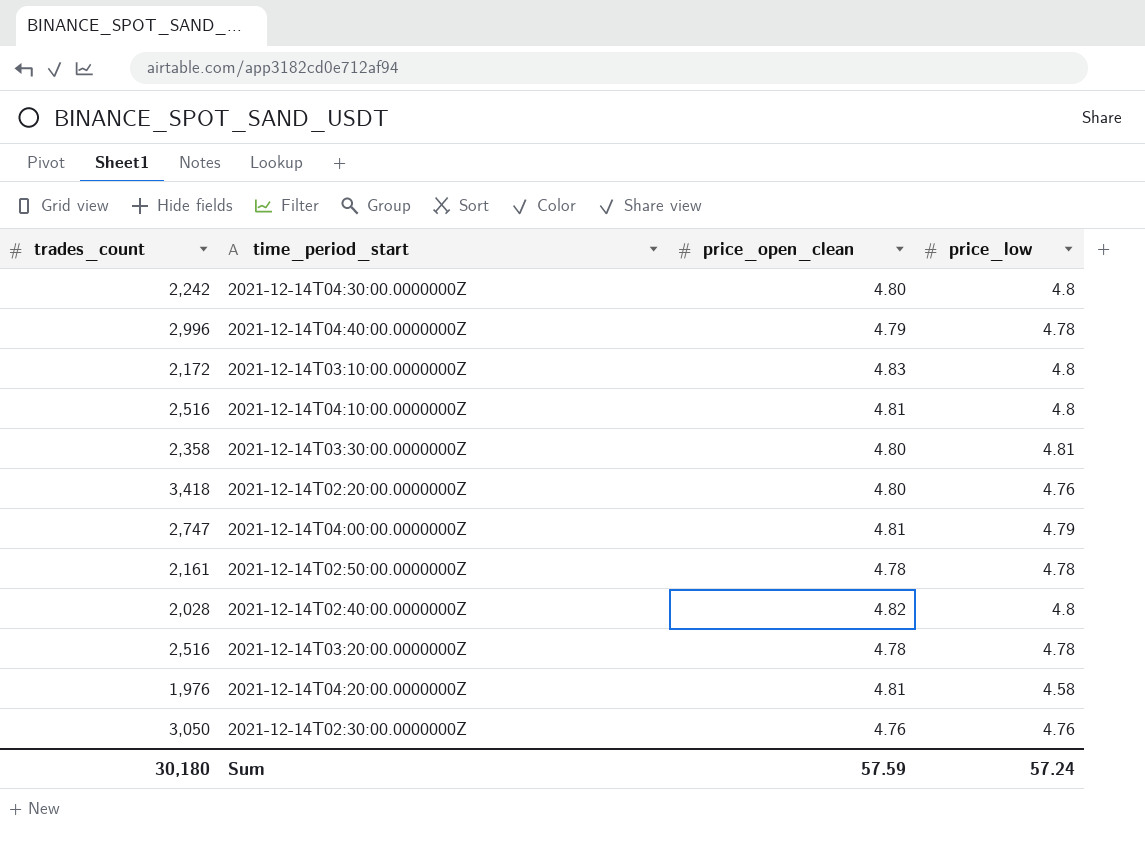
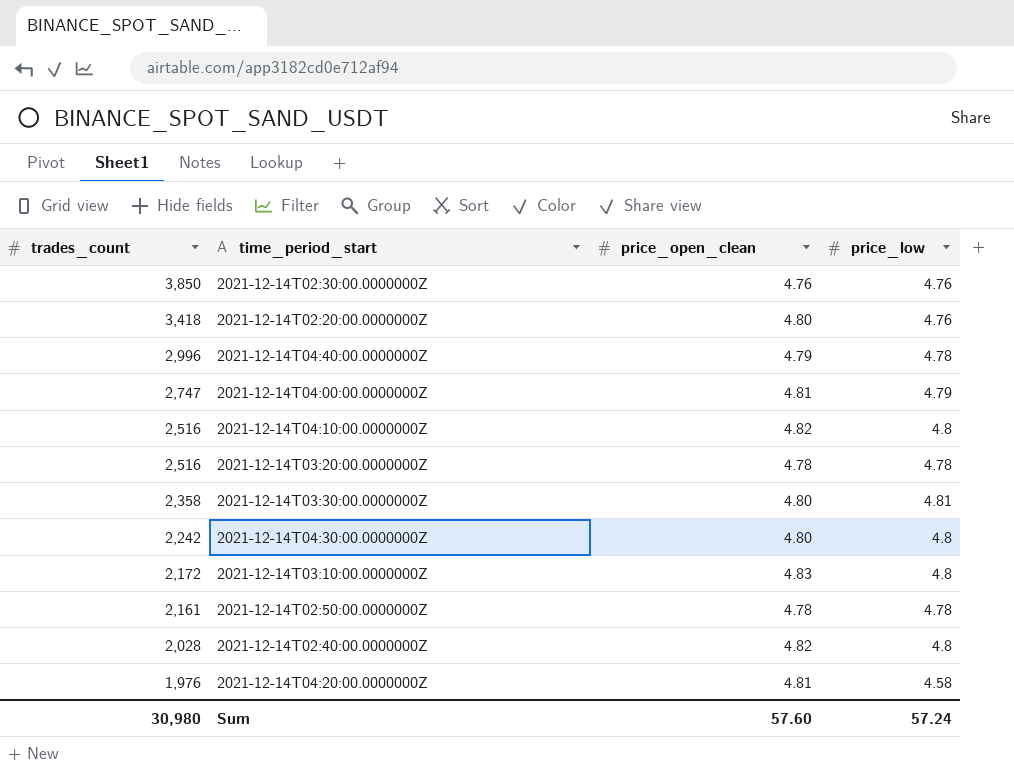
row order: none -> trades_count descending
2021-12-14T02:30:00.0000000Z | trades_count: 3,050 -> 3,850
2021-12-14T04:10:00.0000000Z | price_open_clean: 4.81 -> 4.82
Sum | trades_count: 30,180 -> 30,980
Sum | price_open_clean: 57.59 -> 57.60

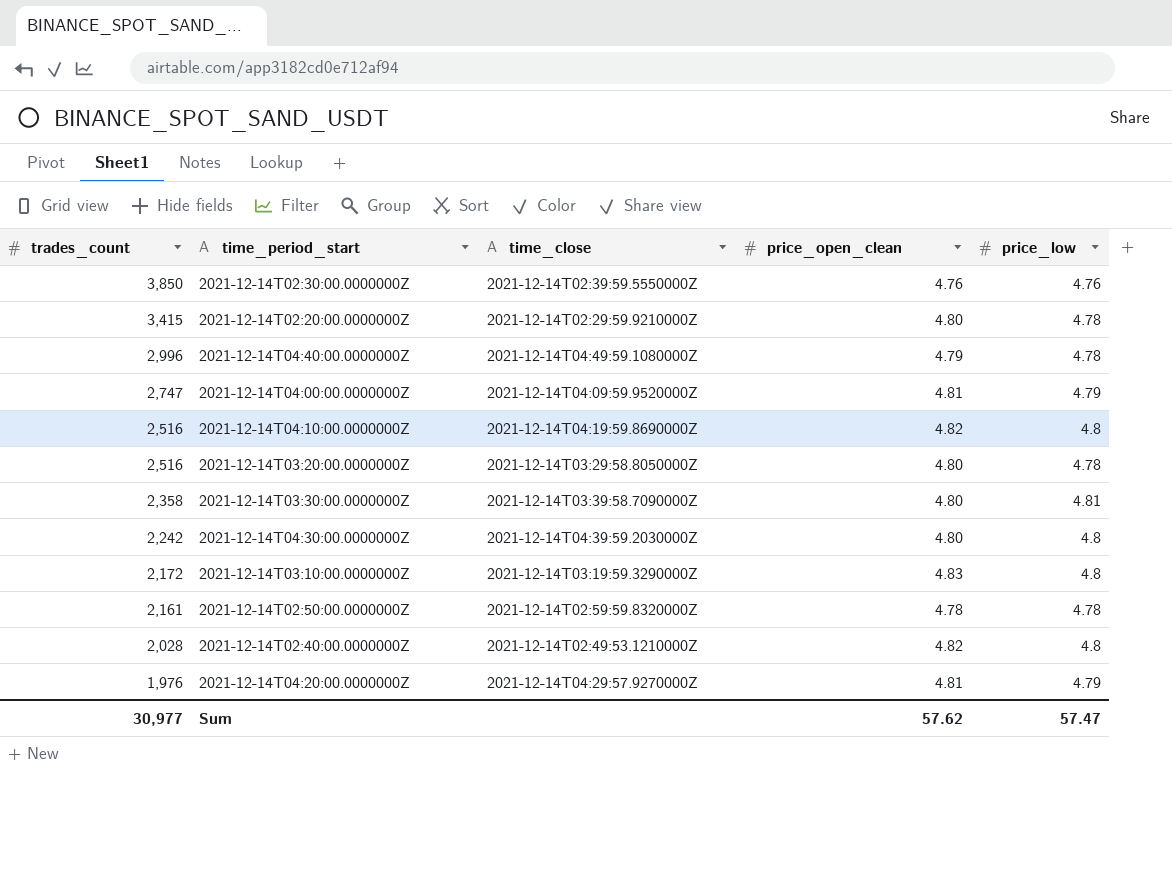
column time_close | position: none -> 3
2021-12-14T02:20:00.0000000Z | trades_count: 3,418 -> 3,415
2021-12-14T02:20:00.0000000Z | price_low: 4.76 -> 4.78
2021-12-14T03:20:00.0000000Z | price_open_clean: 4.78 -> 4.80
2021-12-14T04:20:00.0000000Z | price_low: 4.58 -> 4.79
Sum | trades_count: 30,980 -> 30,977
Sum | price_open_clean: 57.60 -> 57.62
Sum | price_low: 57.24 -> 57.47

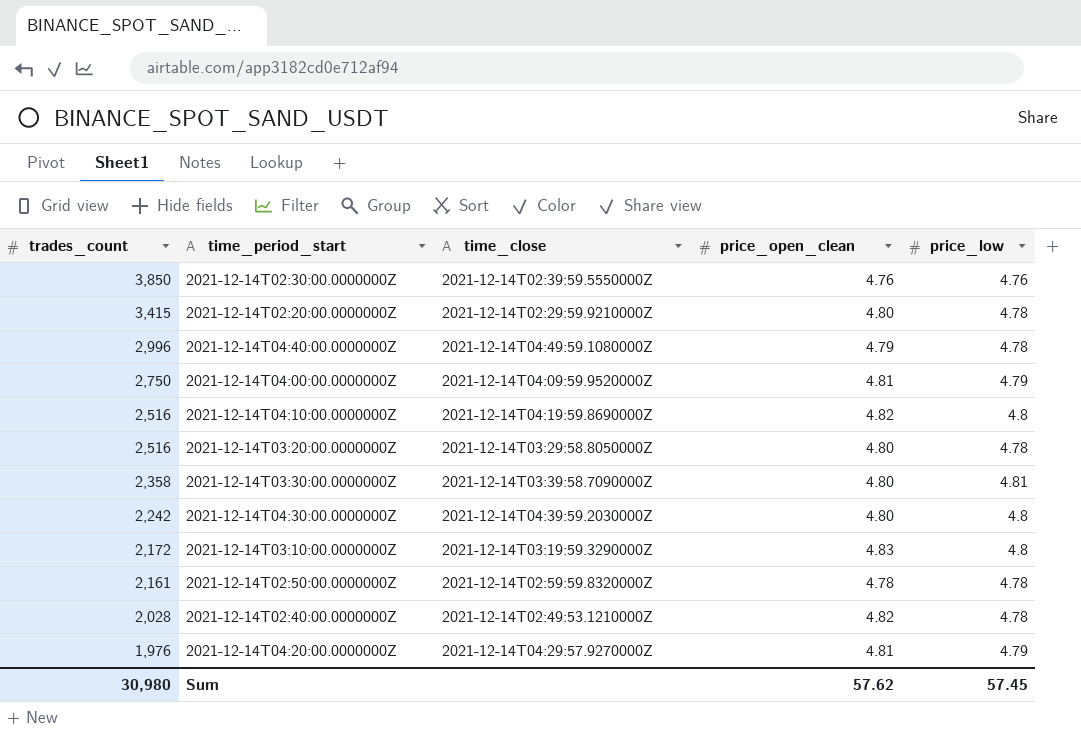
2021-12-14T04:00:00.0000000Z | trades_count: 2,747 -> 2,750
2021-12-14T02:40:00.0000000Z | price_low: 4.8 -> 4.78
Sum | trades_count: 30,977 -> 30,980
Sum | price_low: 57.47 -> 57.45

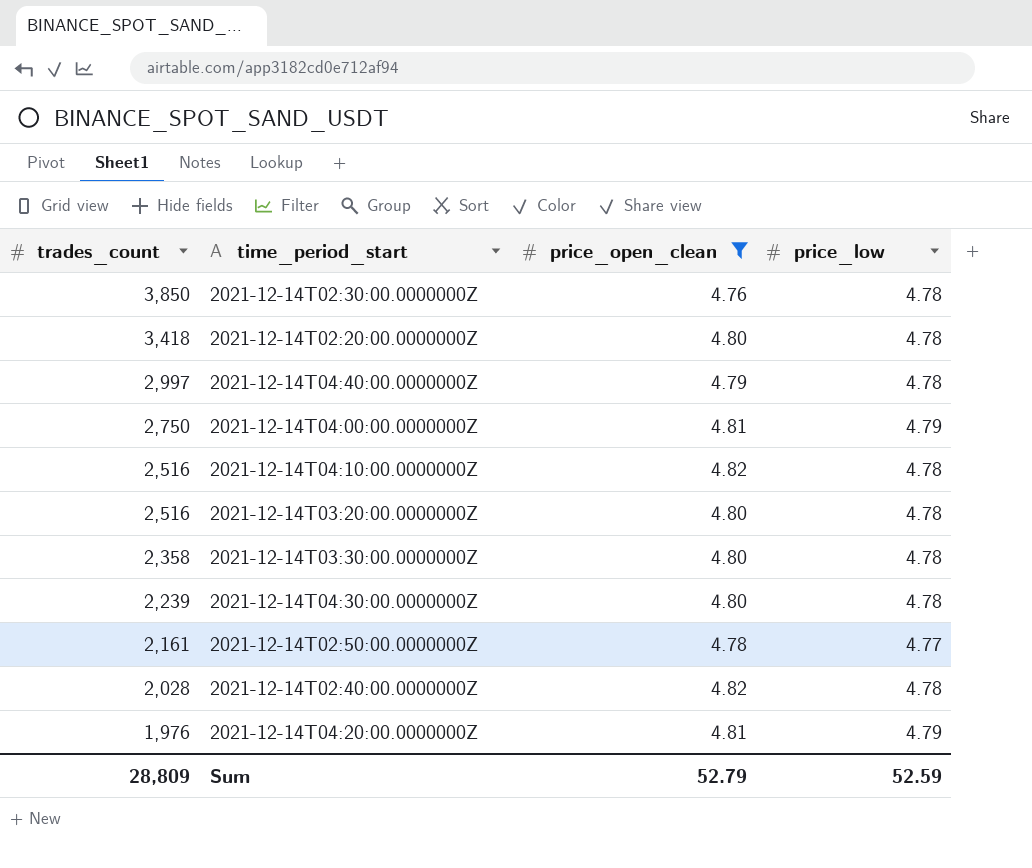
filter: none -> price_open_clean != 4.83
column time_close | position: 3 -> none
2021-12-14T02:30:00.0000000Z | price_low: 4.76 -> 4.78
2021-12-14T02:20:00.0000000Z | trades_count: 3,415 -> 3,418
2021-12-14T04:40:00.0000000Z | trades_count: 2,996 -> 2,997
2021-12-14T04:10:00.0000000Z | price_low: 4.8 -> 4.78
2021-12-14T03:30:00.0000000Z | price_low: 4.81 -> 4.78
2021-12-14T04:30:00.0000000Z | trades_count: 2,242 -> 2,239
2021-12-14T04:30:00.0000000Z | price_low: 4.8 -> 4.78
2021-12-14T02:50:00.0000000Z | price_low: 4.78 -> 4.77
Sum | trades_count: 30,980 -> 28,809
Sum | price_open_clean: 57.62 -> 52.79
Sum | price_low: 57.45 -> 52.59

